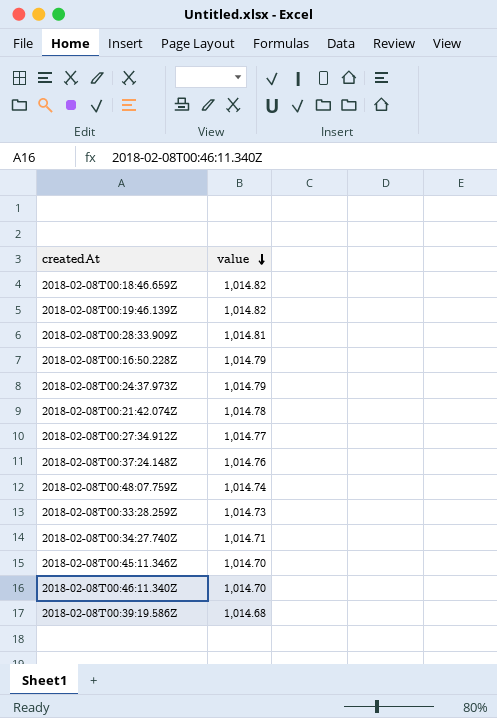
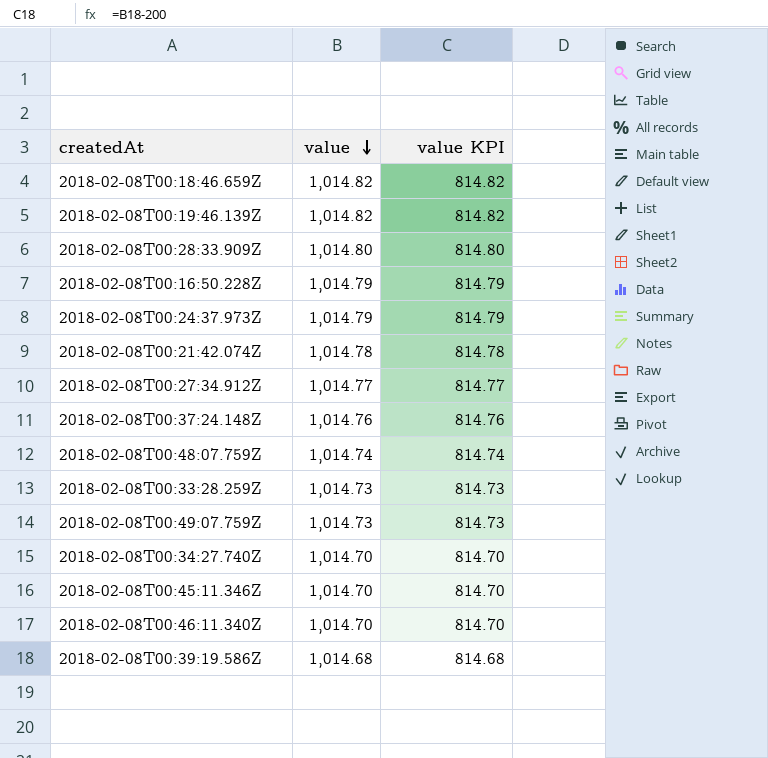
column value KPI | formula: none -> [value] - 200
2018-02-08T00:28:33.909Z | value: 1,014.81 -> 1,014.80
row 2018-02-08T00:49:07.759Z: none -> 1,014.73 | 814.73
2018-02-08T00:34:27.740Z | value: 1,014.71 -> 1,014.70

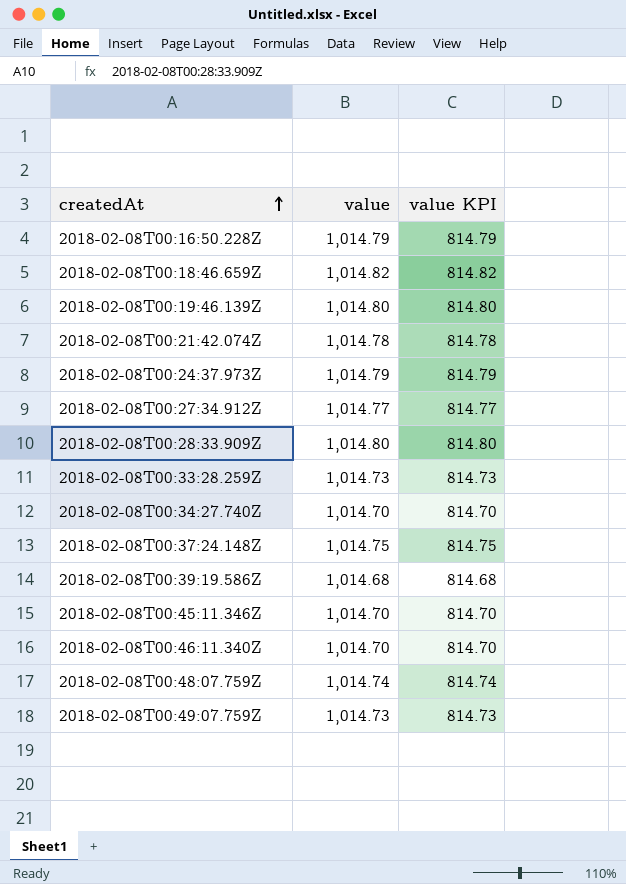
row order: value descending -> createdAt ascending
2018-02-08T00:19:46.139Z | value: 1,014.82 -> 1,014.80
2018-02-08T00:19:46.139Z | value KPI: 814.82 -> 814.80
2018-02-08T00:37:24.148Z | value: 1,014.76 -> 1,014.75
2018-02-08T00:37:24.148Z | value KPI: 814.76 -> 814.75

